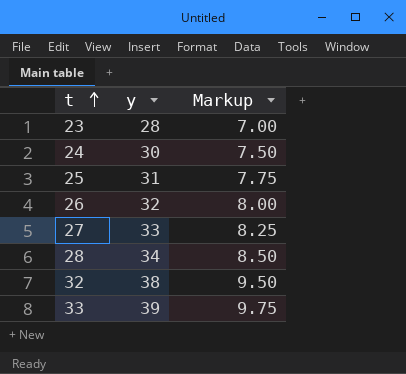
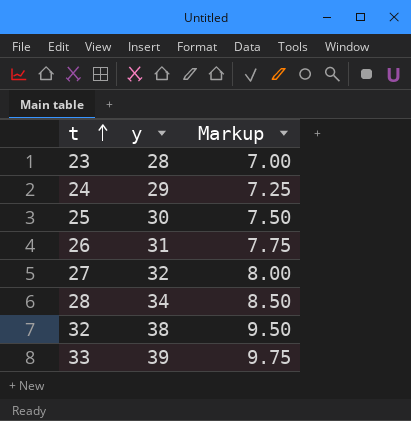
24 | y: 30 -> 29
24 | Markup: 7.50 -> 7.25
25 | y: 31 -> 30
25 | Markup: 7.75 -> 7.50
26 | y: 32 -> 31
26 | Markup: 8.00 -> 7.75
27 | y: 33 -> 32
27 | Markup: 8.25 -> 8.00

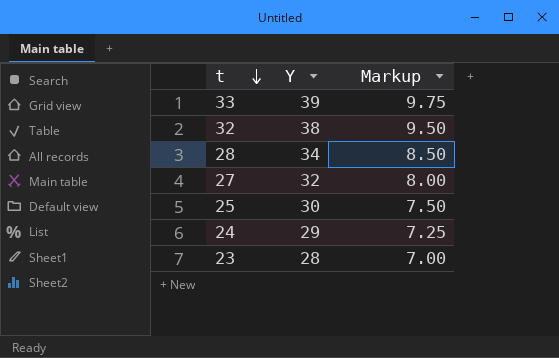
row order: t ascending -> t descending
column name: y -> Y
row 26: 31 | 7.75 -> none

